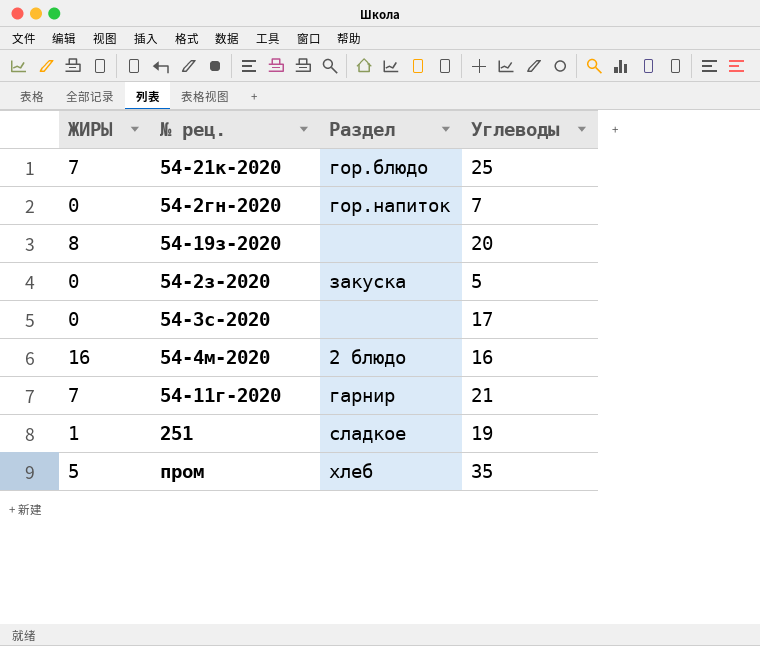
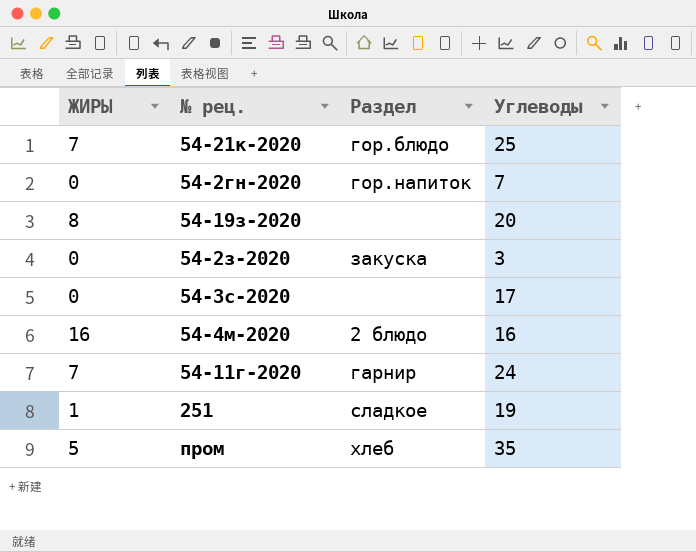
54-2з-2020 | Углеводы: 5 -> 3
54-11г-2020 | Углеводы: 21 -> 24

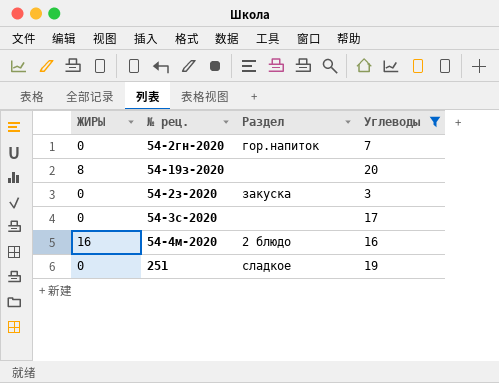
filter: none -> Углеводы <= 20
251 | ЖИРЫ: 1 -> 0

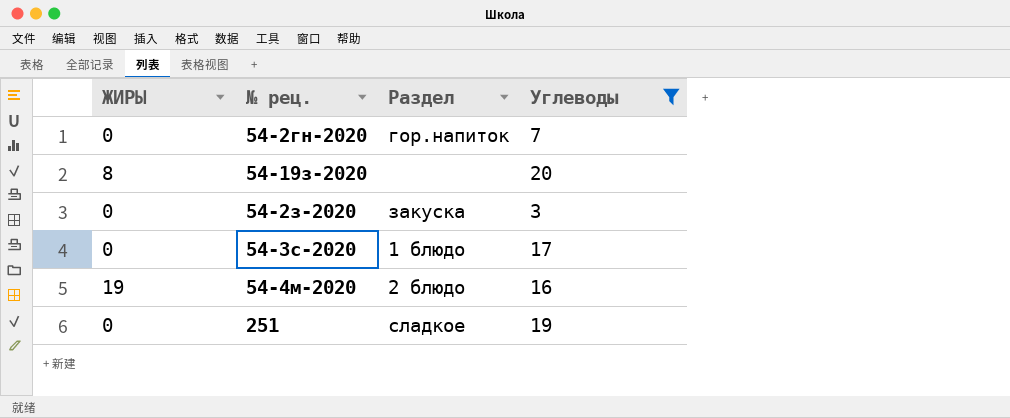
54-3с-2020 | Раздел: none -> 1 блюдо
54-4м-2020 | ЖИРЫ: 16 -> 19

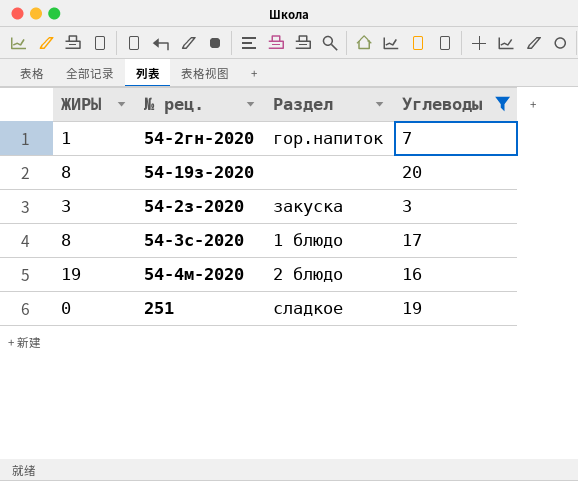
54-2гн-2020 | ЖИРЫ: 0 -> 1
54-2з-2020 | ЖИРЫ: 0 -> 3
54-3с-2020 | ЖИРЫ: 0 -> 8

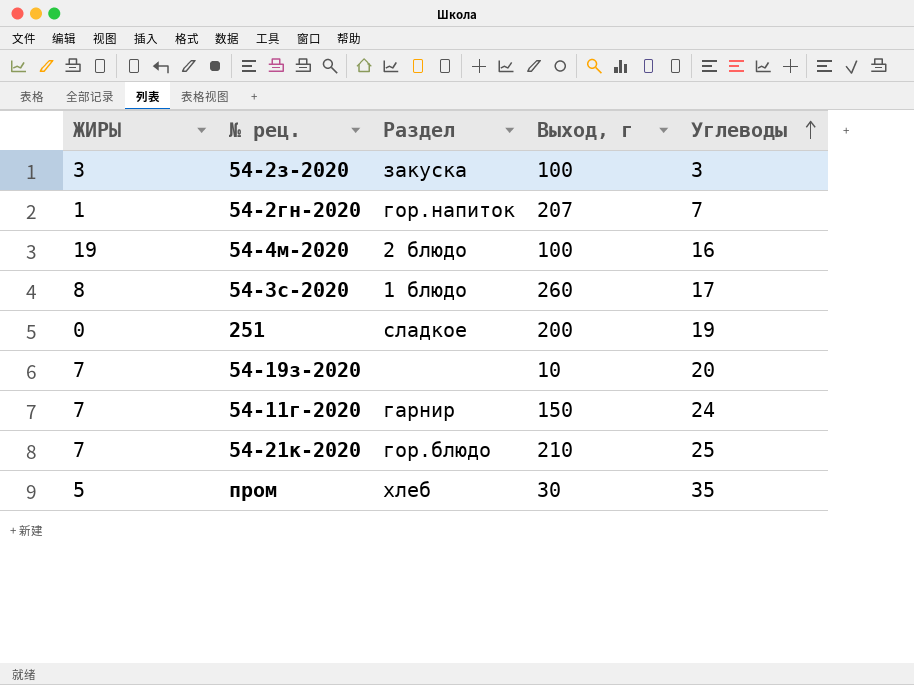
filter: Углеводы <= 20 -> none
row order: none -> Углеводы ascending
column Выход, г | position: none -> 4
54-19з-2020 | ЖИРЫ: 8 -> 7

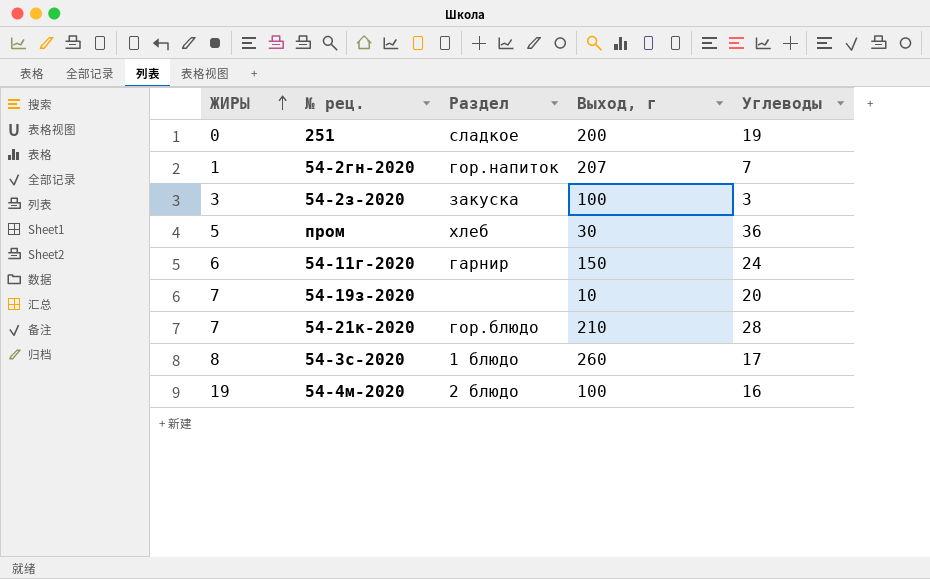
row order: Углеводы ascending -> ЖИРЫ ascending
пром | Углеводы: 35 -> 36
54-11г-2020 | ЖИРЫ: 7 -> 6
54-21к-2020 | Углеводы: 25 -> 28

